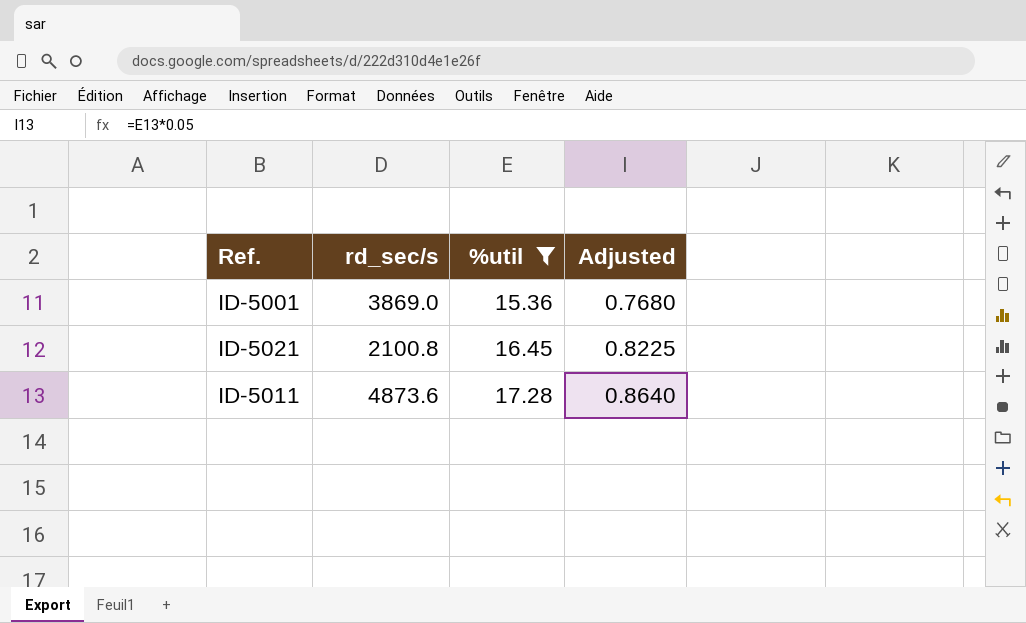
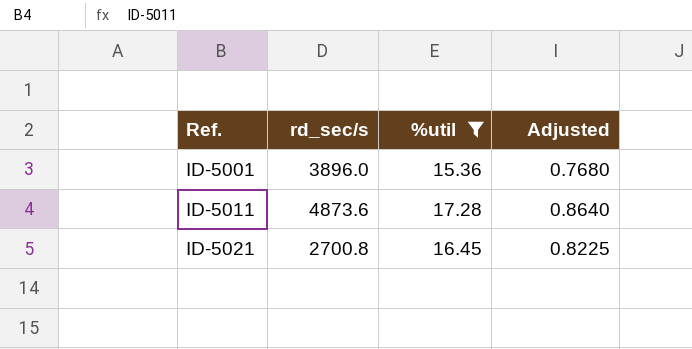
row order: %util ascending -> Ref. ascending
ID-5001 | rd_sec/s: 3869.0 -> 3896.0
ID-5021 | rd_sec/s: 2100.8 -> 2700.8

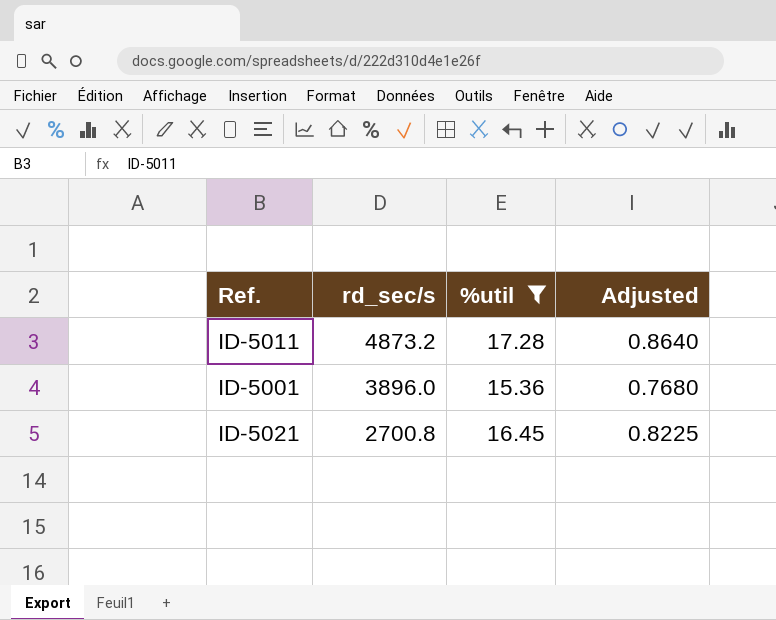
row order: Ref. ascending -> rd_sec/s descending
ID-5011 | rd_sec/s: 4873.6 -> 4873.2

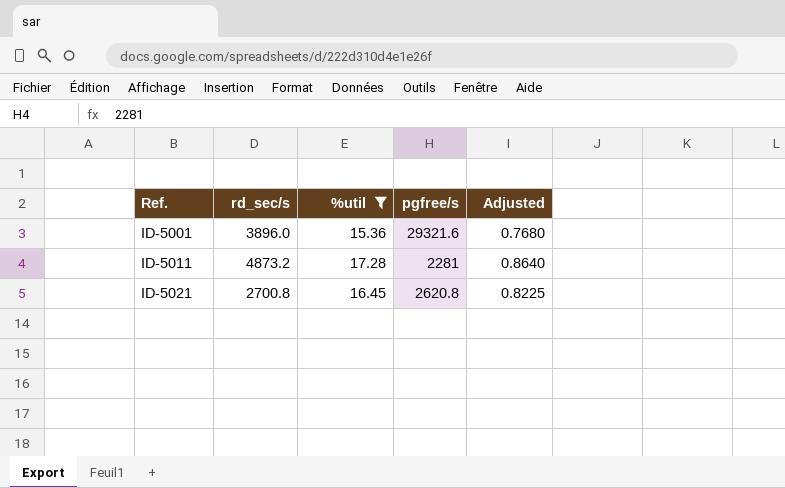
row order: rd_sec/s descending -> Ref. ascending
column pgfree/s | position: none -> 4

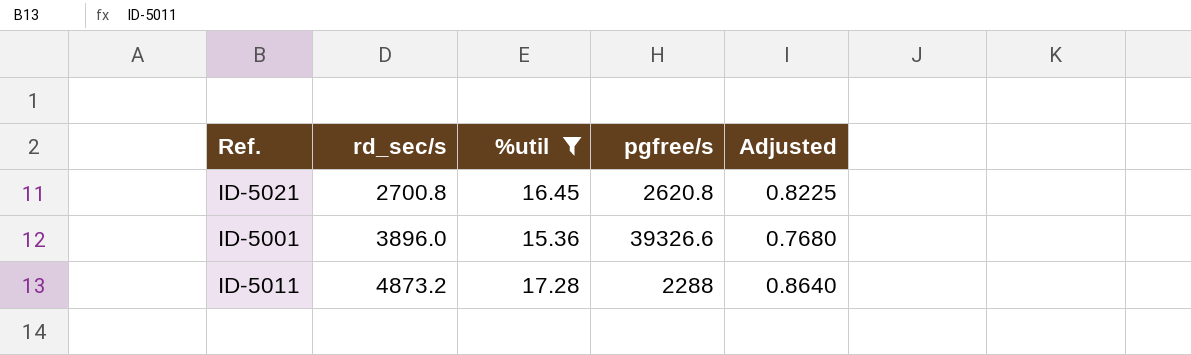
row order: Ref. ascending -> rd_sec/s ascending
ID-5001 | pgfree/s: 29321.6 -> 39326.6
ID-5011 | pgfree/s: 2281 -> 2288

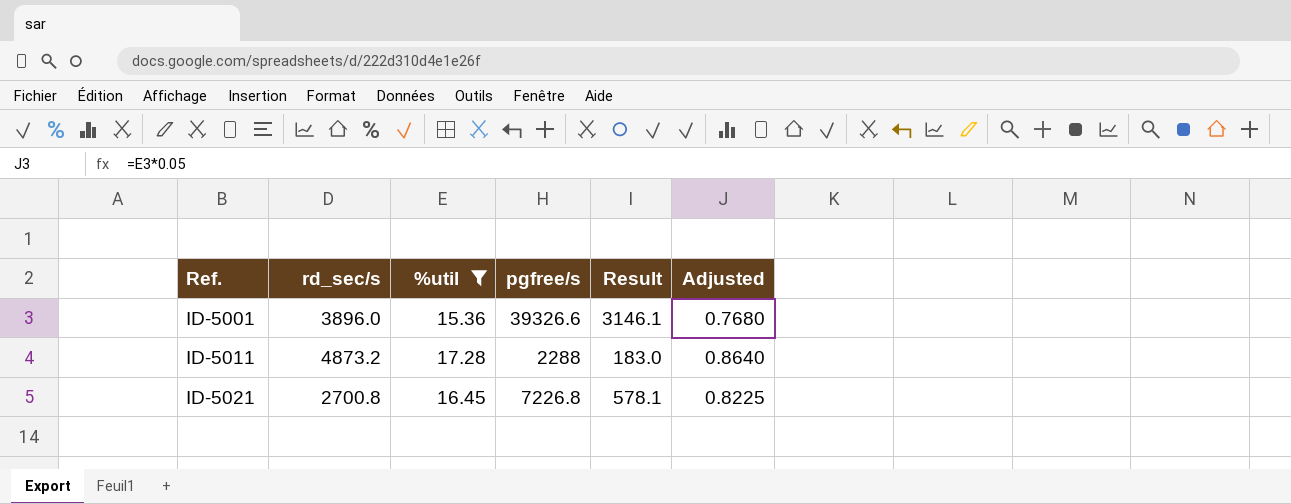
row order: rd_sec/s ascending -> Ref. ascending
column Result | formula: none -> [pgfree/s] * 0.08
ID-5021 | pgfree/s: 2620.8 -> 7226.8

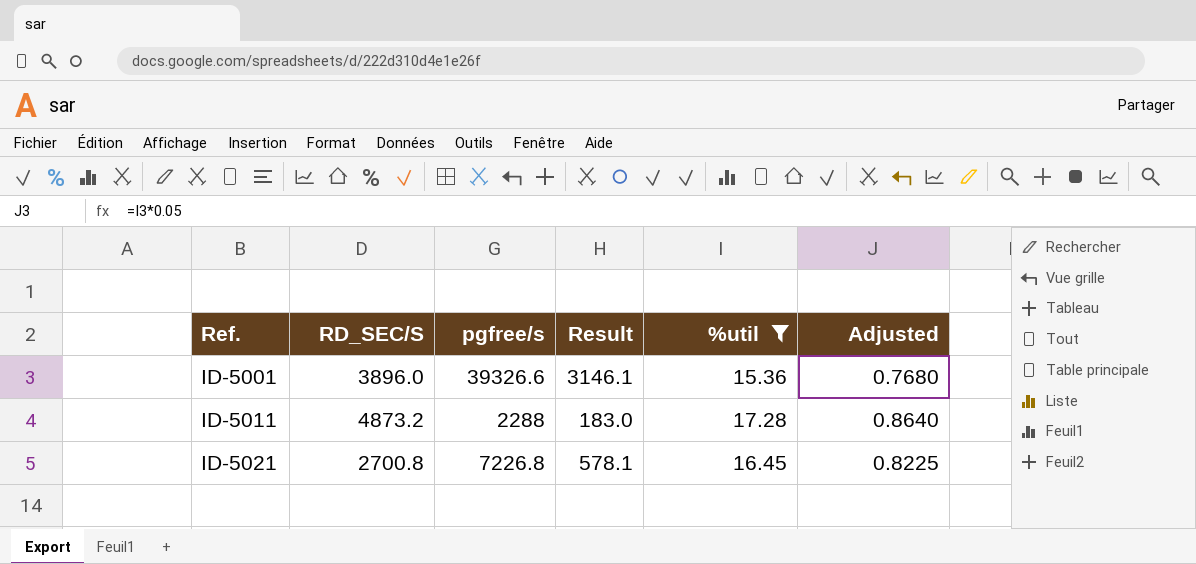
column name: rd_sec/s -> RD_SEC/S
column %util | position: 3 -> 5

